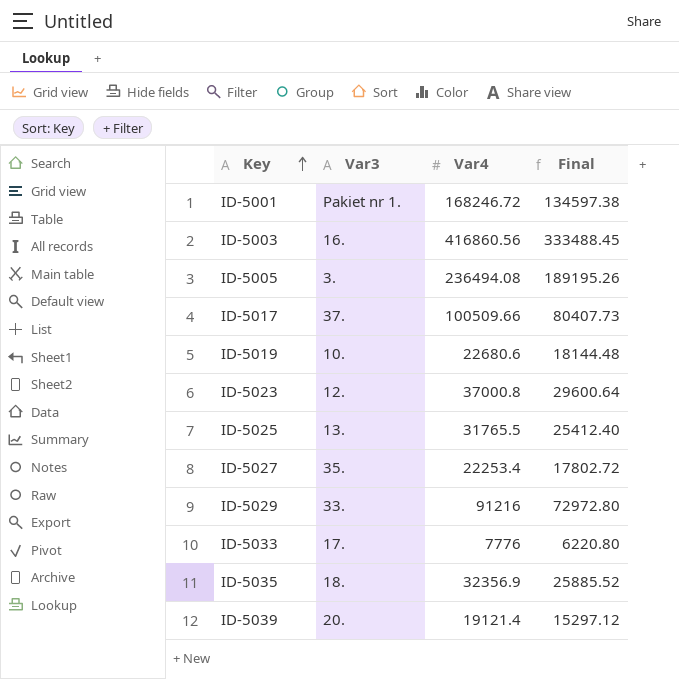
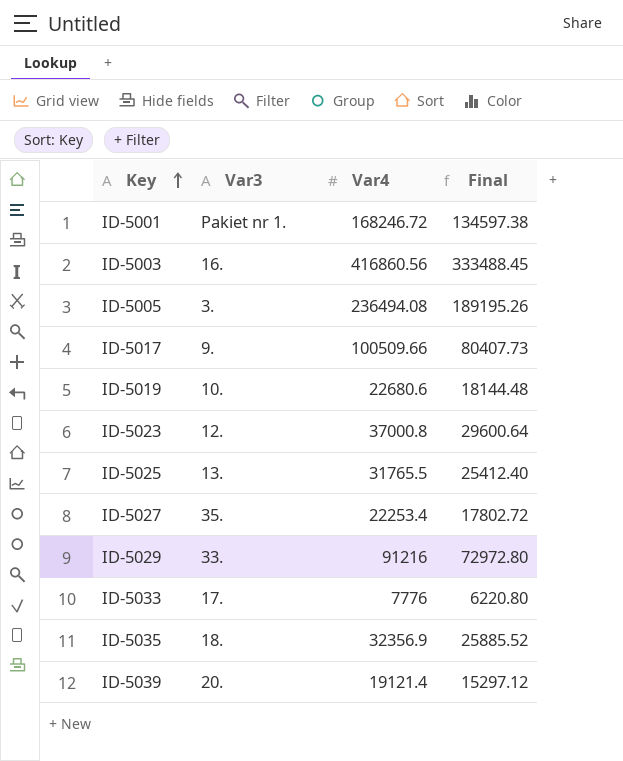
ID-5017 | Var3: 37. -> 9.

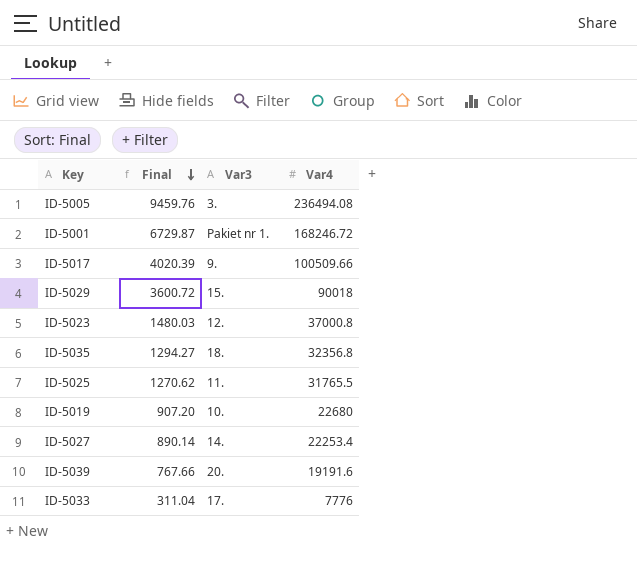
row order: Key ascending -> Final descending
column Final | formula: [Var4] * 0.8 -> [Var4] * 0.04
column Final | position: 4 -> 2
row ID-5003: 16. | 416860.56 | 333488.45 -> none
ID-5029 | Var3: 33. -> 15.
ID-5029 | Var4: 91216 -> 90018
ID-5035 | Var4: 32356.9 -> 32356.8
ID-5025 | Var3: 13. -> 11.
ID-5019 | Var4: 22680.6 -> 22680
ID-5027 | Var3: 35. -> 14.
ID-5039 | Var4: 19121.4 -> 19191.6

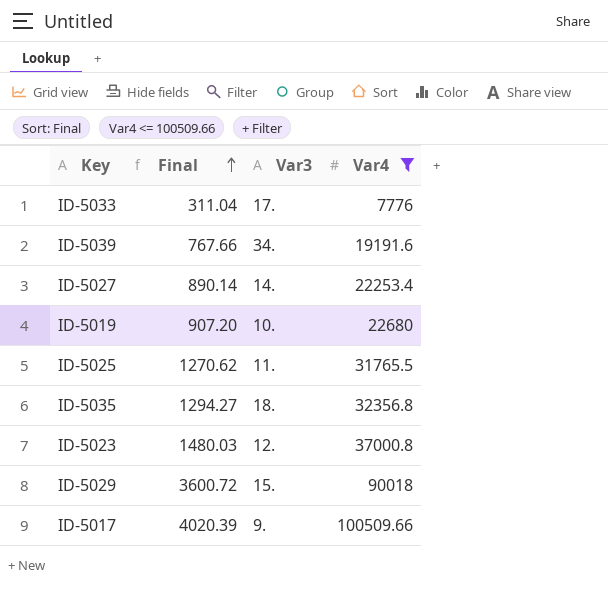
filter: none -> Var4 <= 100509.66
row order: Final descending -> Final ascending
ID-5039 | Var3: 20. -> 34.

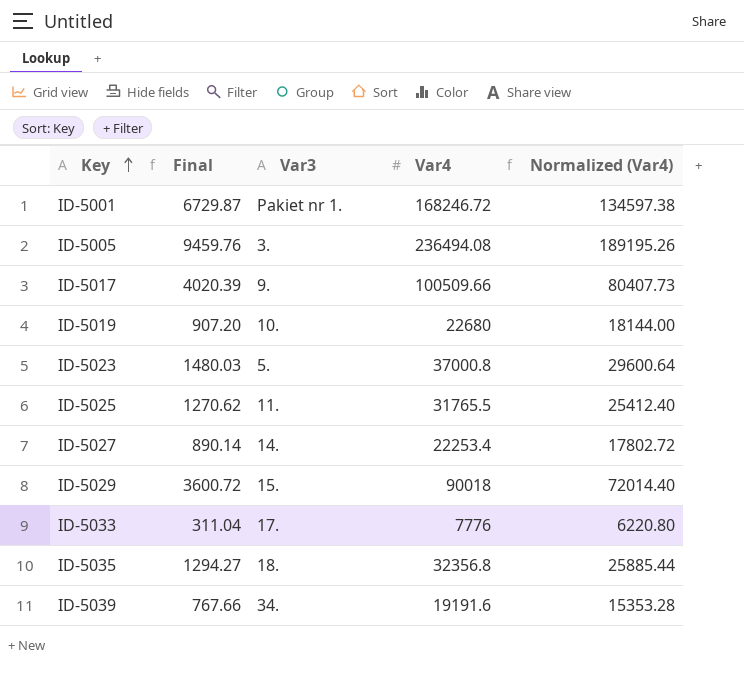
filter: Var4 <= 100509.66 -> none
row order: Final ascending -> Key ascending
column Normalized (Var4) | formula: none -> [Var4] * 0.8
ID-5023 | Var3: 12. -> 5.

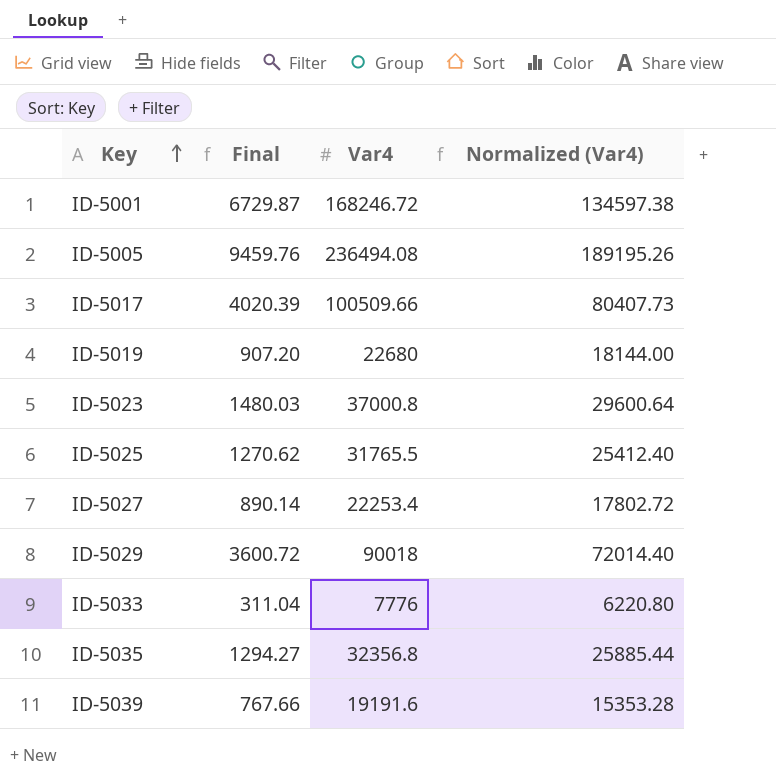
column Var3 | position: 3 -> none

